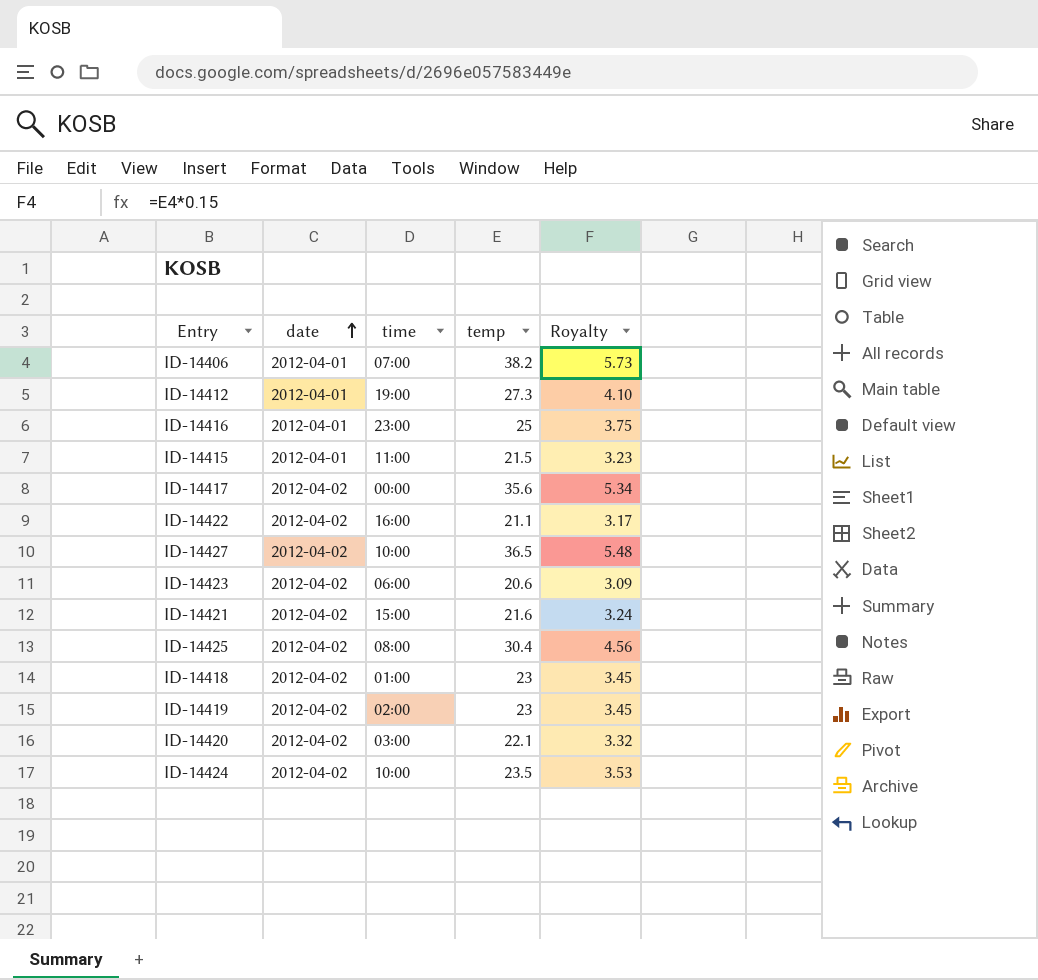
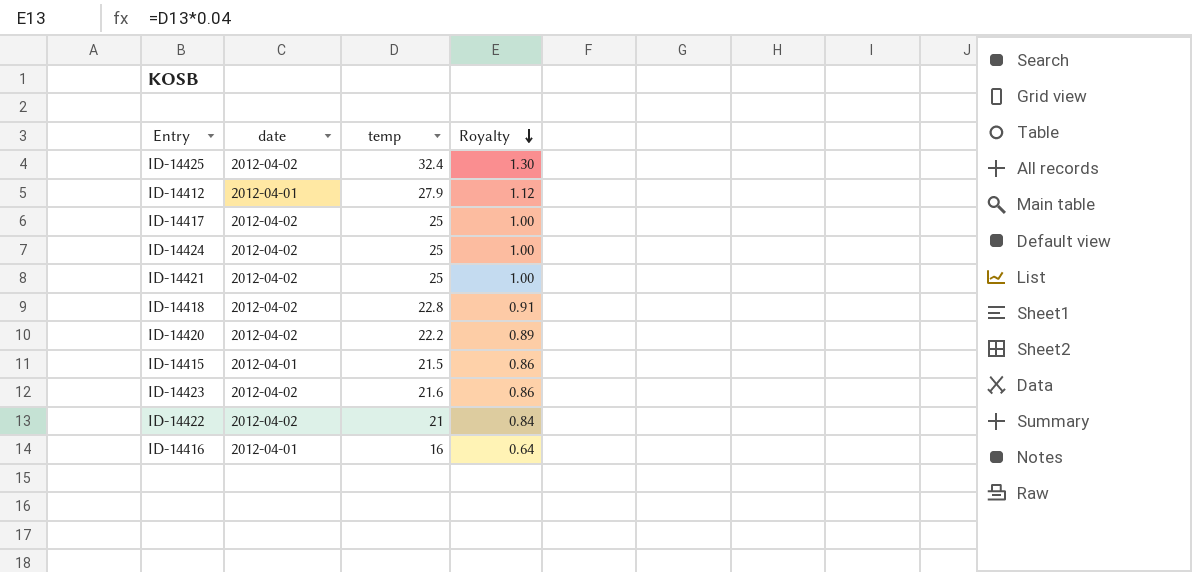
row order: date ascending -> Royalty descending
column time | position: 3 -> none
column Royalty | formula: [temp] * 0.15 -> [temp] * 0.04
row ID-14406: 2012-04-01 | 07:00 | 38.2 | 5.73 -> none
row ID-14427: 2012-04-02 | 10:00 | 36.5 | 5.48 -> none
row ID-14419: 2012-04-02 | 02:00 | 23 | 3.45 -> none
ID-14425 | temp: 30.4 -> 32.4
ID-14412 | temp: 27.3 -> 27.9
ID-14417 | temp: 35.6 -> 25
ID-14424 | temp: 23.5 -> 25
ID-14421 | temp: 21.6 -> 25
ID-14418 | temp: 23 -> 22.8
ID-14420 | temp: 22.1 -> 22.2
ID-14423 | temp: 20.6 -> 21.6
ID-14422 | temp: 21.1 -> 21
ID-14416 | temp: 25 -> 16

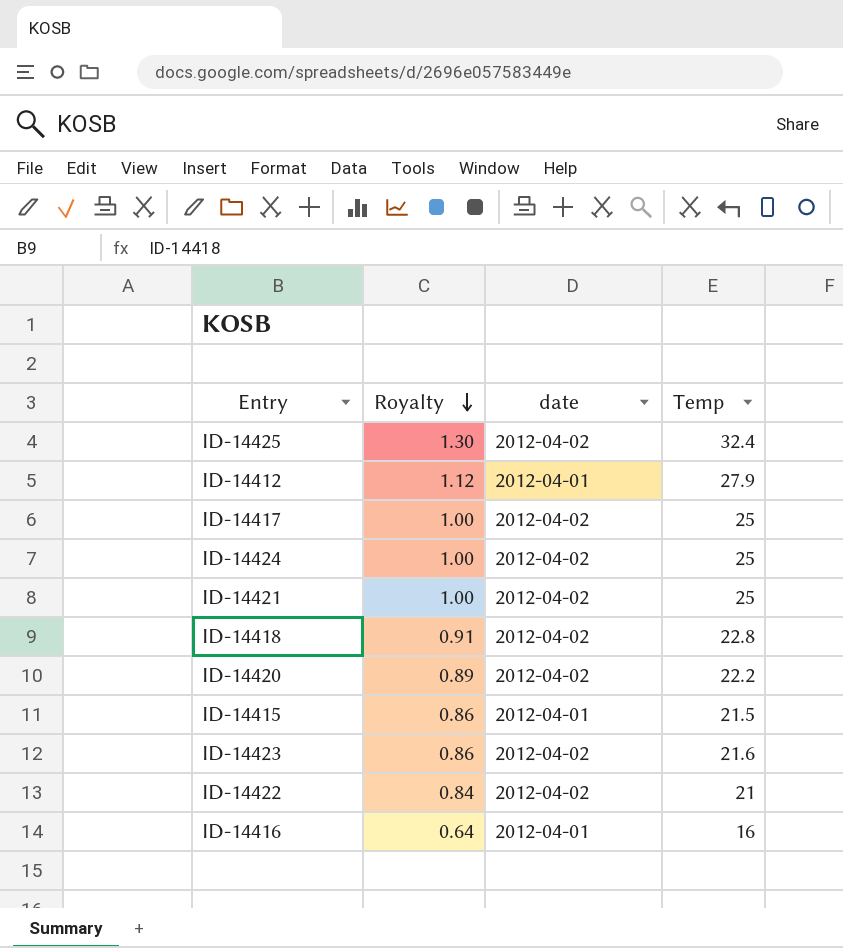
column Royalty | position: 4 -> 2
column name: temp -> Temp

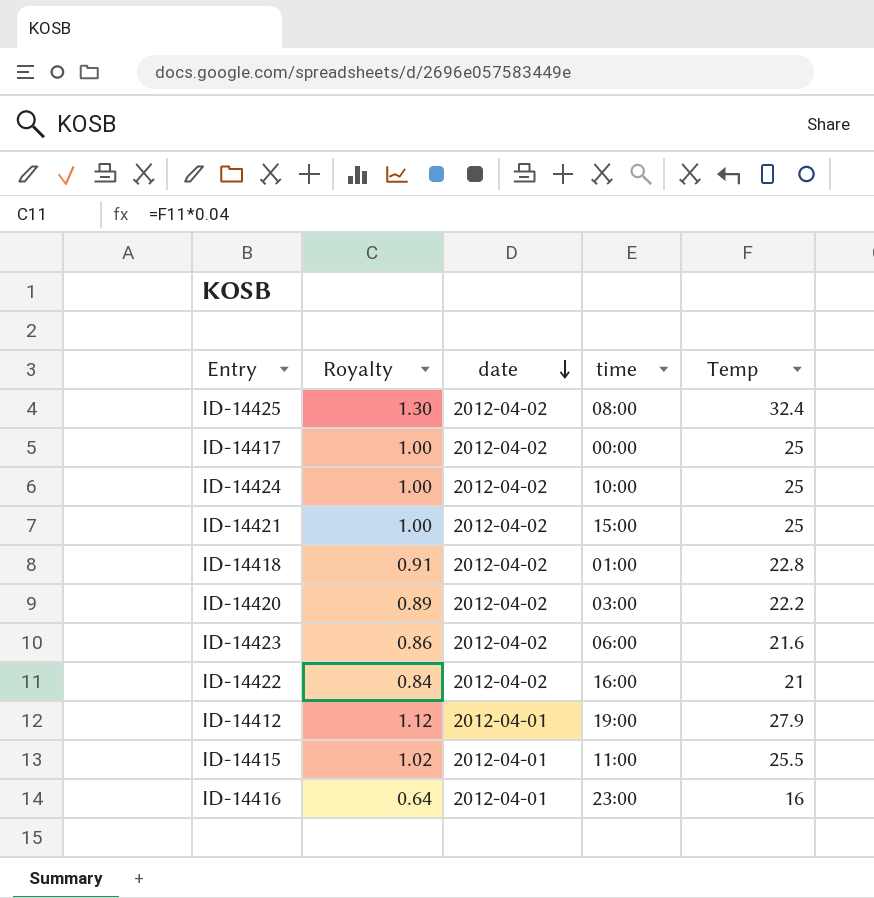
row order: Royalty descending -> date descending
column time | position: none -> 4
ID-14415 | Royalty: 0.86 -> 1.02
ID-14415 | Temp: 21.5 -> 25.5

